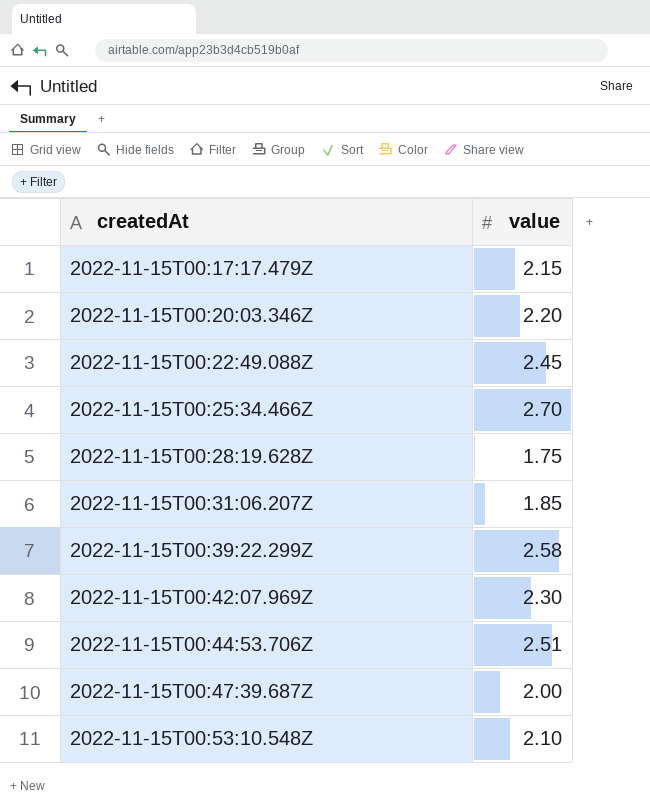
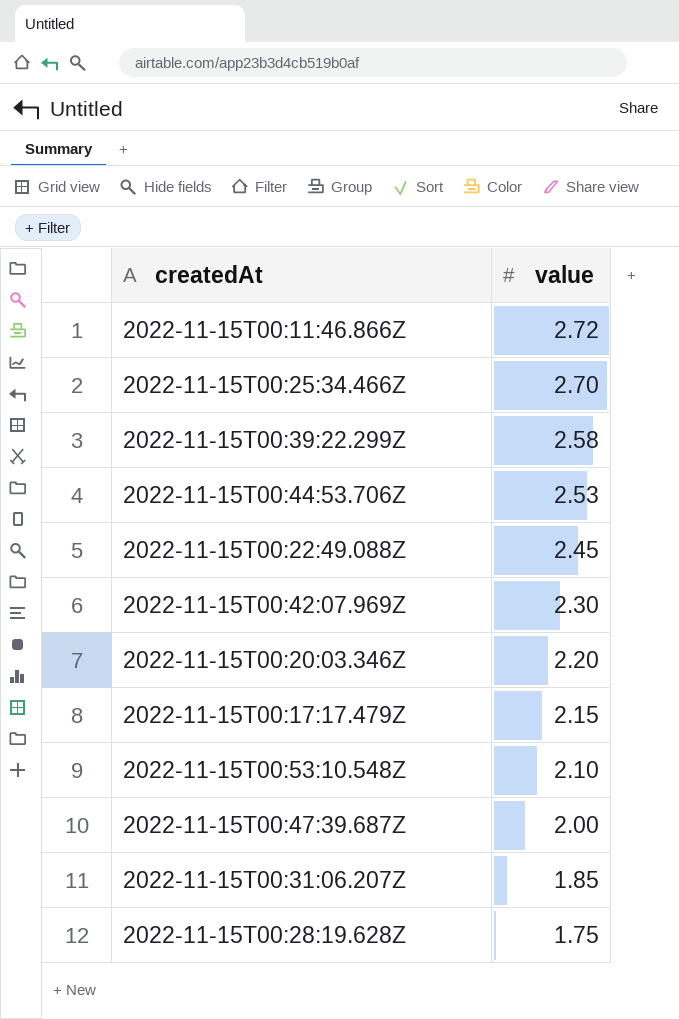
row order: createdAt ascending -> value descending
row 2022-11-15T00:11:46.866Z: none -> 2.72
2022-11-15T00:44:53.706Z | value: 2.51 -> 2.53

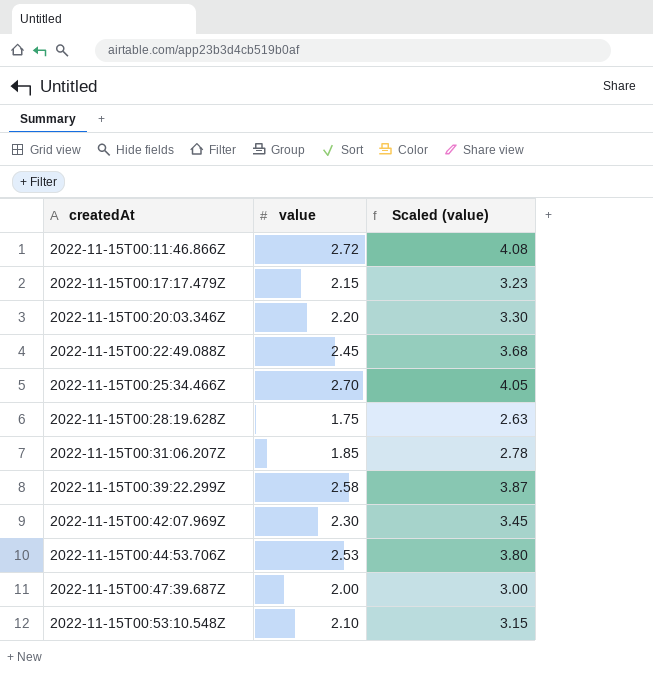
row order: value descending -> createdAt ascending
column Scaled (value) | formula: none -> [value] * 1.5

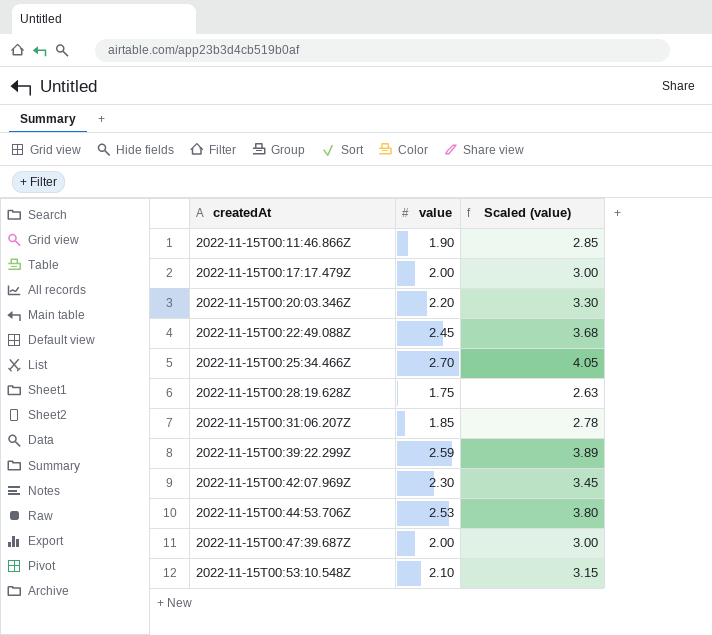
2022-11-15T00:11:46.866Z | value: 2.72 -> 1.90
2022-11-15T00:11:46.866Z | Scaled (value): 4.08 -> 2.85
2022-11-15T00:17:17.479Z | value: 2.15 -> 2.00
2022-11-15T00:17:17.479Z | Scaled (value): 3.23 -> 3.00
2022-11-15T00:39:22.299Z | value: 2.58 -> 2.59
2022-11-15T00:39:22.299Z | Scaled (value): 3.87 -> 3.89

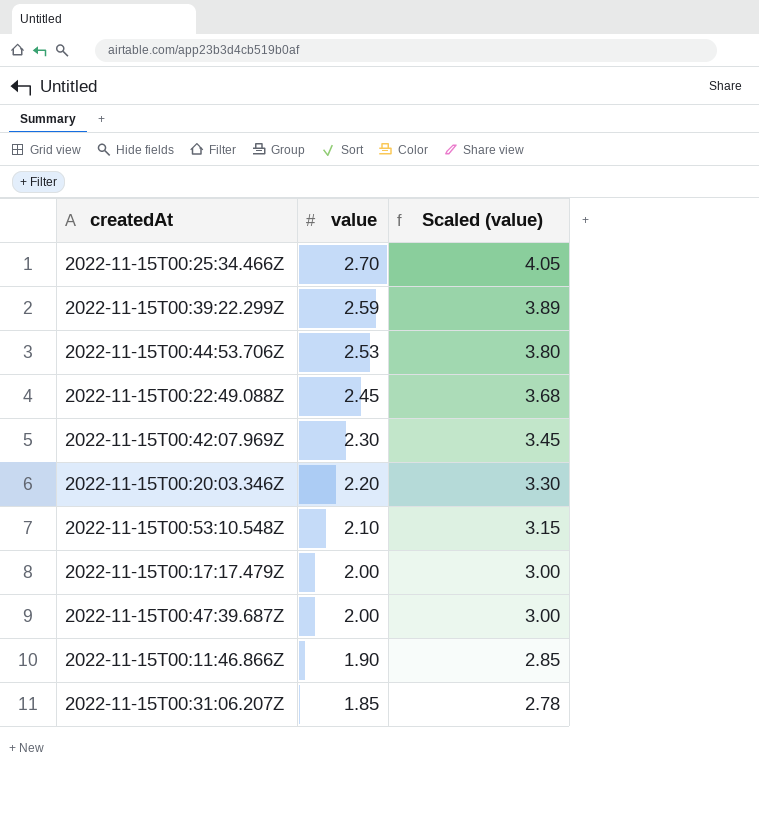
row order: createdAt ascending -> value descending
row 2022-11-15T00:28:19.628Z: 1.75 | 2.63 -> none

